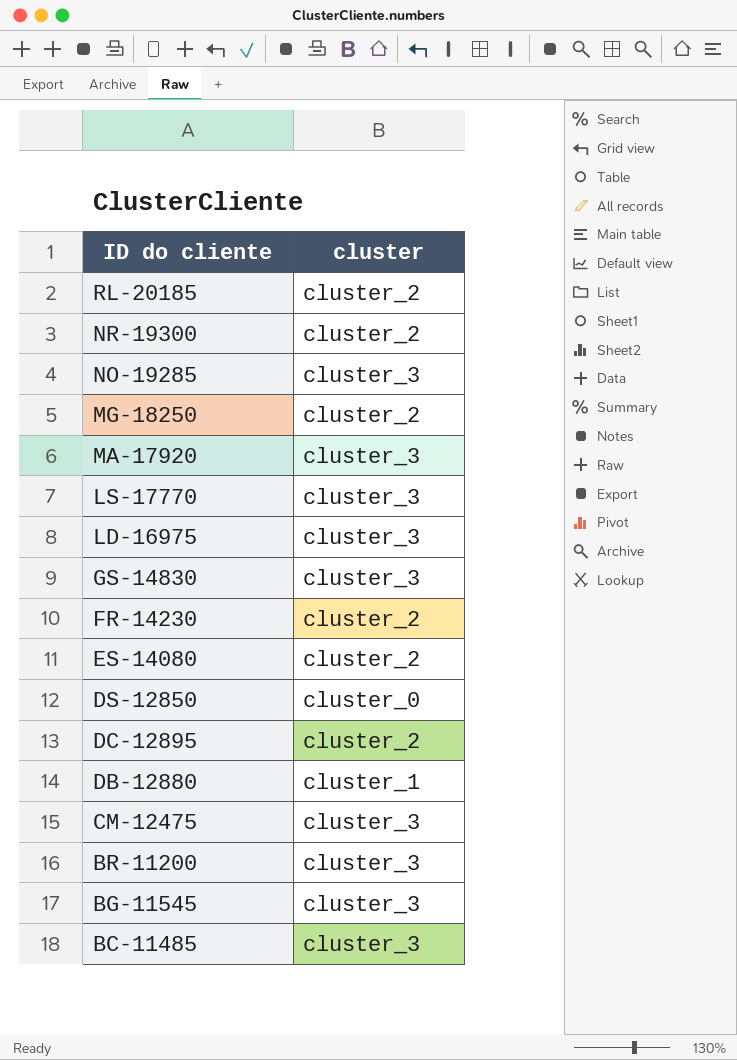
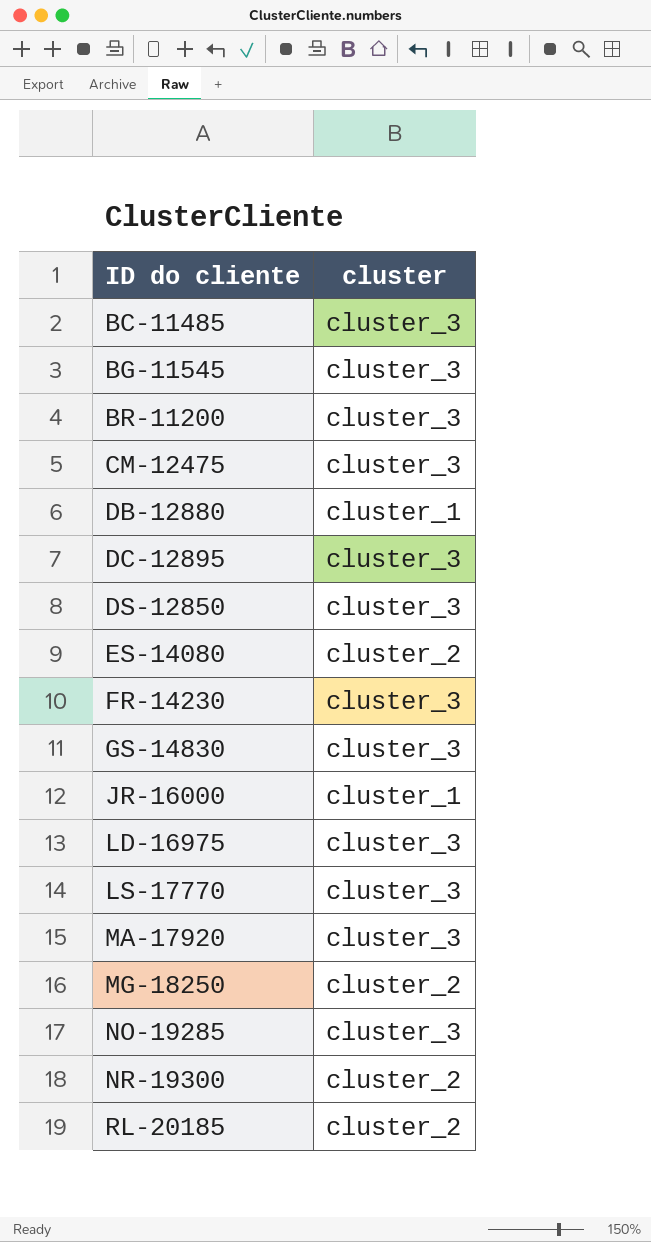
row order: ID do cliente descending -> ID do cliente ascending
DC-12895 | cluster: cluster_2 -> cluster_3
DS-12850 | cluster: cluster_0 -> cluster_3
FR-14230 | cluster: cluster_2 -> cluster_3
row JR-16000: none -> cluster_1

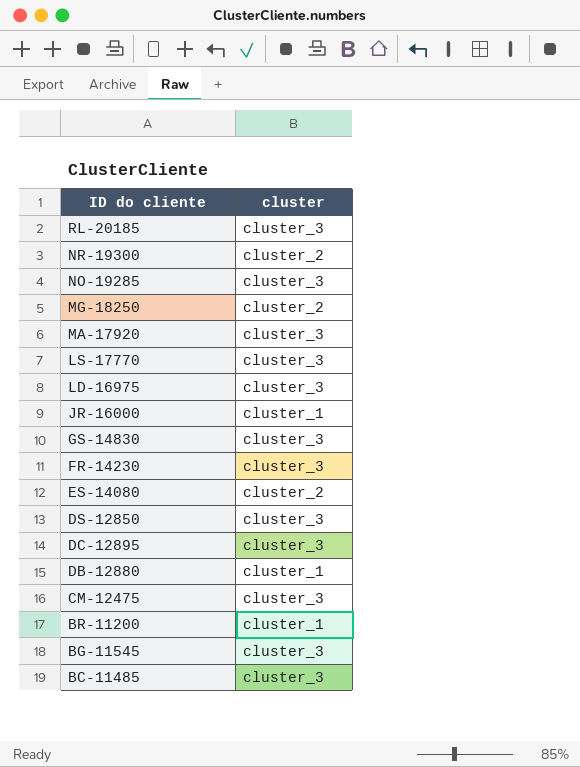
row order: ID do cliente ascending -> ID do cliente descending
RL-20185 | cluster: cluster_2 -> cluster_3
BR-11200 | cluster: cluster_3 -> cluster_1

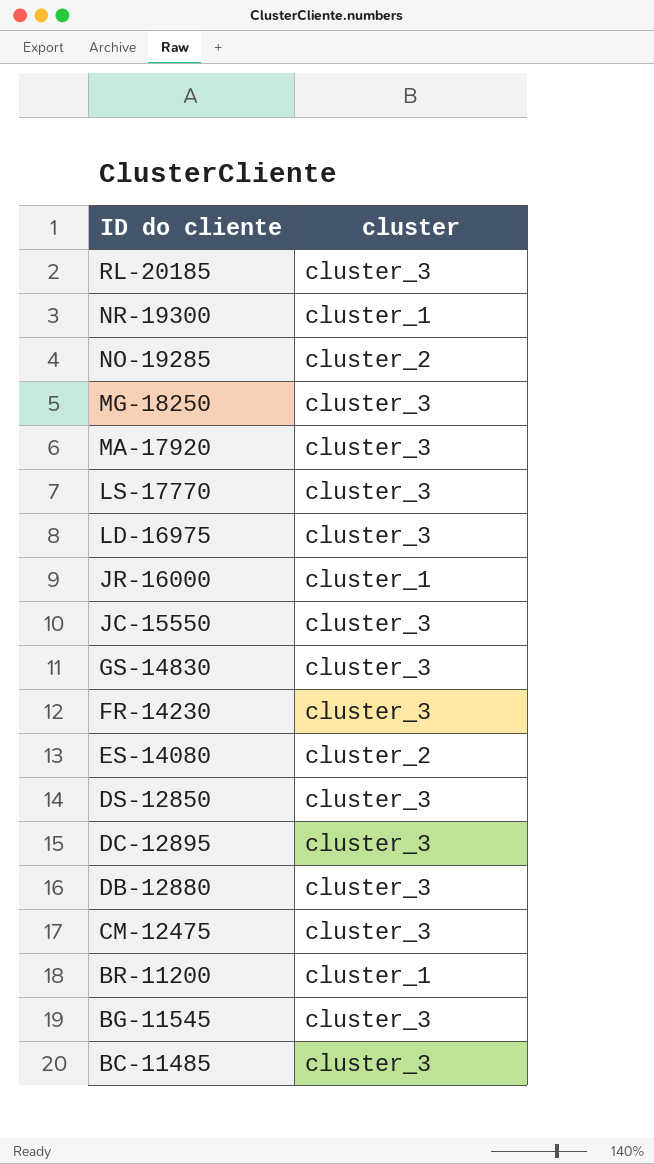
NR-19300 | cluster: cluster_2 -> cluster_1
NO-19285 | cluster: cluster_3 -> cluster_2
MG-18250 | cluster: cluster_2 -> cluster_3
row JC-15550: none -> cluster_3
DB-12880 | cluster: cluster_1 -> cluster_3

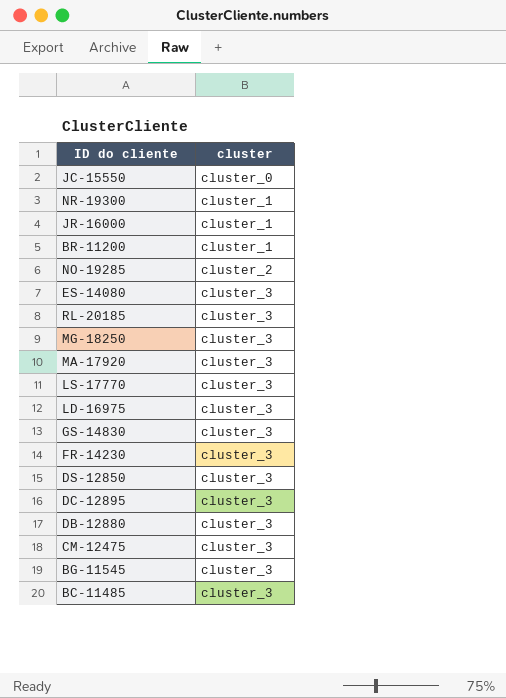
row order: ID do cliente descending -> cluster ascending
JC-15550 | cluster: cluster_3 -> cluster_0
ES-14080 | cluster: cluster_2 -> cluster_3

